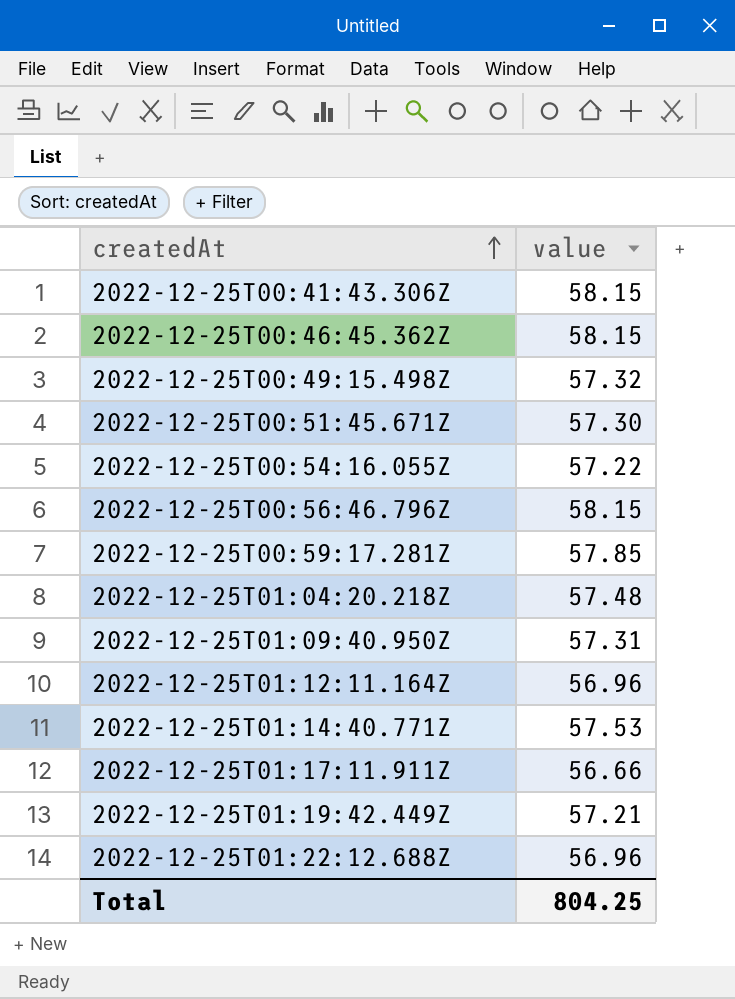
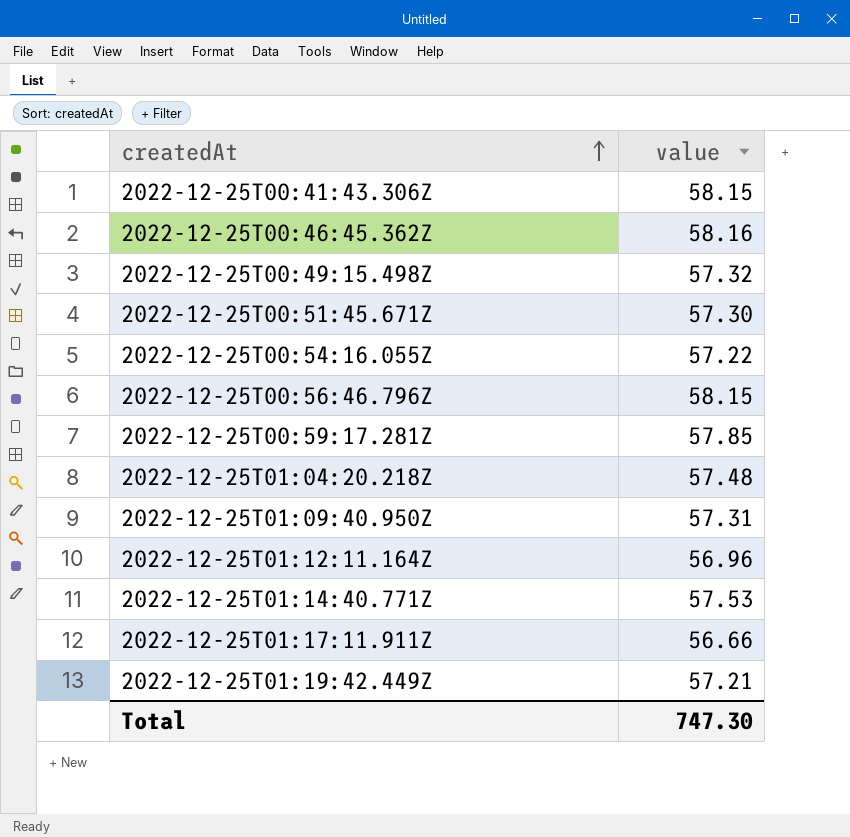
row 2022-12-25T01:22:12.688Z: 56.96 -> none
2022-12-25T00:46:45.362Z | value: 58.15 -> 58.16
Total | value: 804.25 -> 747.30

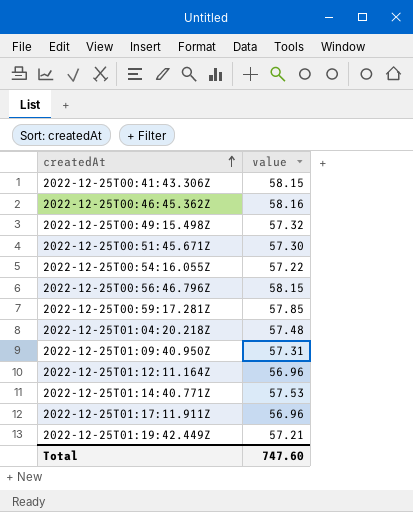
2022-12-25T01:17:11.911Z | value: 56.66 -> 56.96
Total | value: 747.30 -> 747.60

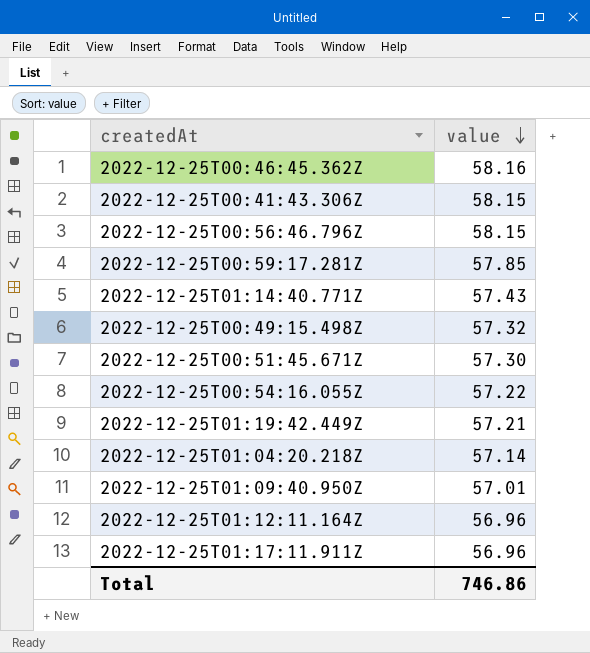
row order: createdAt ascending -> value descending
2022-12-25T01:14:40.771Z | value: 57.53 -> 57.43
2022-12-25T01:04:20.218Z | value: 57.48 -> 57.14
2022-12-25T01:09:40.950Z | value: 57.31 -> 57.01
Total | value: 747.60 -> 746.86

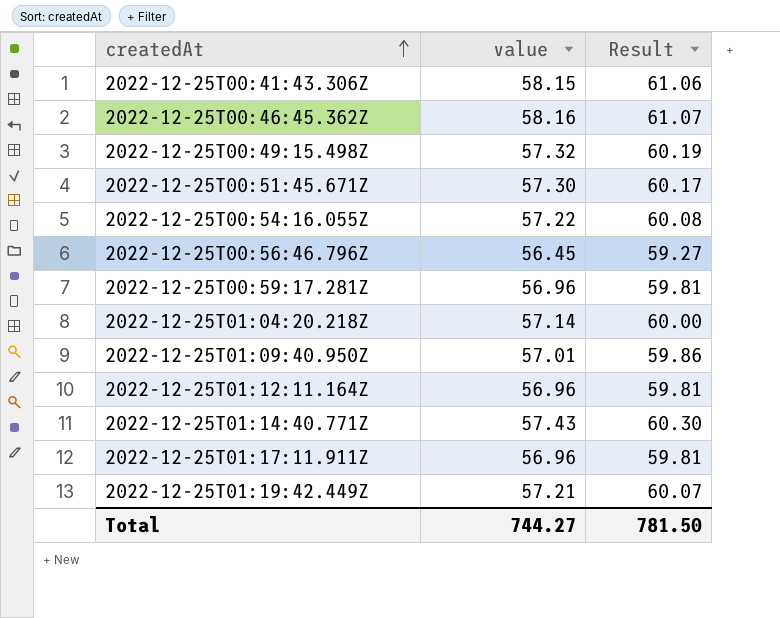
row order: value descending -> createdAt ascending
column Result | formula: none -> [value] * 1.05
2022-12-25T00:56:46.796Z | value: 58.15 -> 56.45
2022-12-25T00:59:17.281Z | value: 57.85 -> 56.96
Total | value: 746.86 -> 744.27

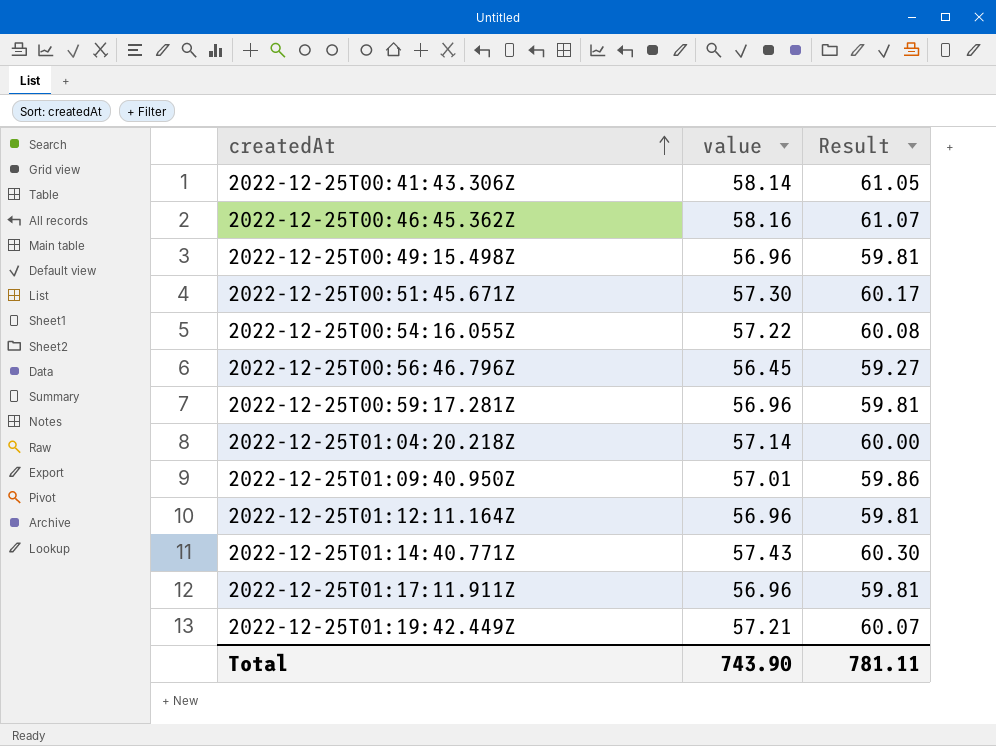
2022-12-25T00:41:43.306Z | value: 58.15 -> 58.14
2022-12-25T00:41:43.306Z | Result: 61.06 -> 61.05
2022-12-25T00:49:15.498Z | value: 57.32 -> 56.96
2022-12-25T00:49:15.498Z | Result: 60.19 -> 59.81
Total | value: 744.27 -> 743.90
Total | Result: 781.50 -> 781.11

